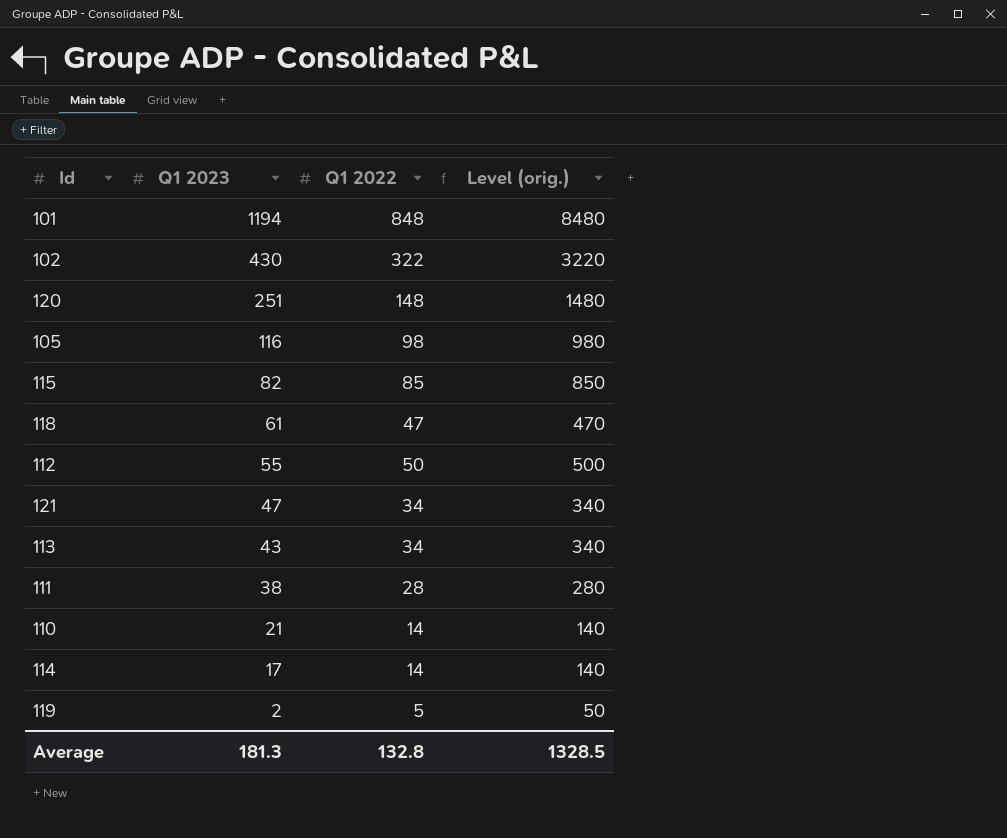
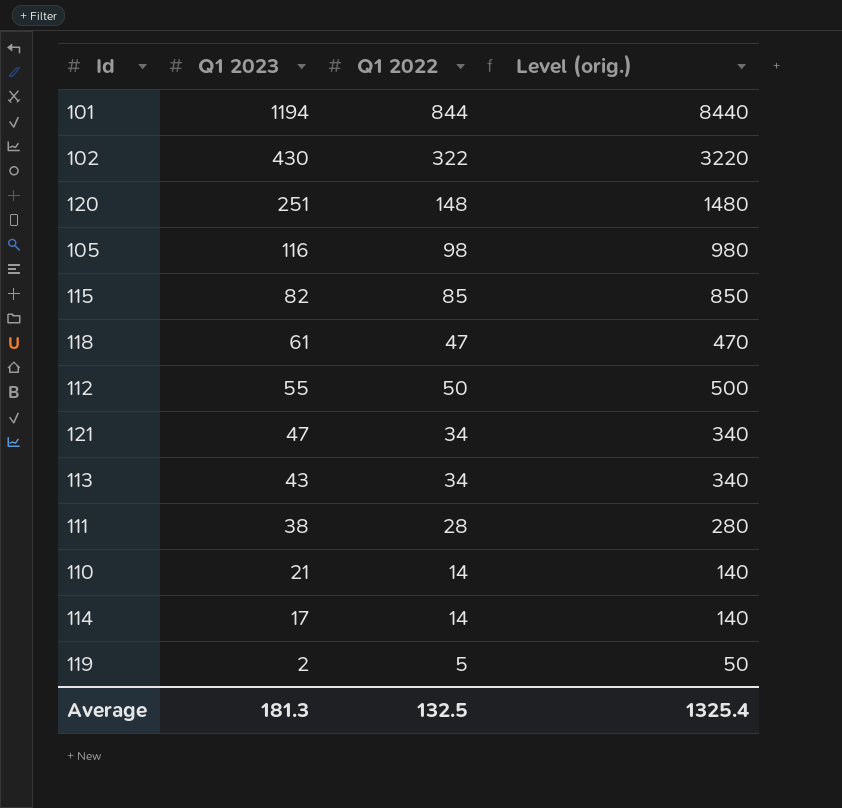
101 | Q1 2022: 848 -> 844
101 | Level (orig.): 8480 -> 8440
Average | Q1 2022: 132.8 -> 132.5
Average | Level (orig.): 1328.5 -> 1325.4

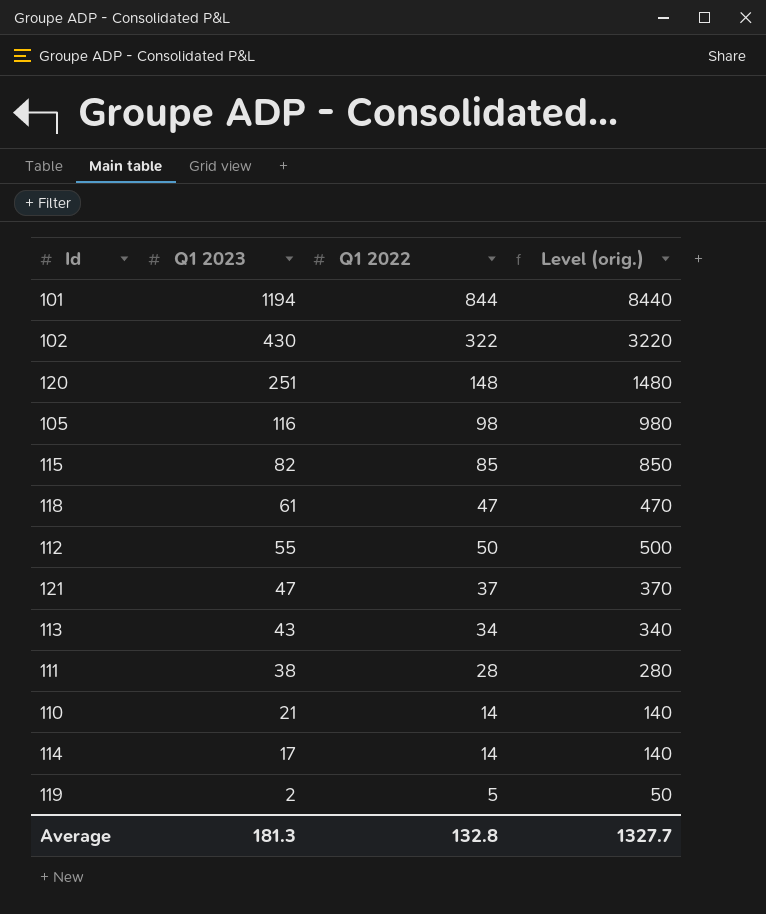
121 | Q1 2022: 34 -> 37
121 | Level (orig.): 340 -> 370
Average | Q1 2022: 132.5 -> 132.8
Average | Level (orig.): 1325.4 -> 1327.7

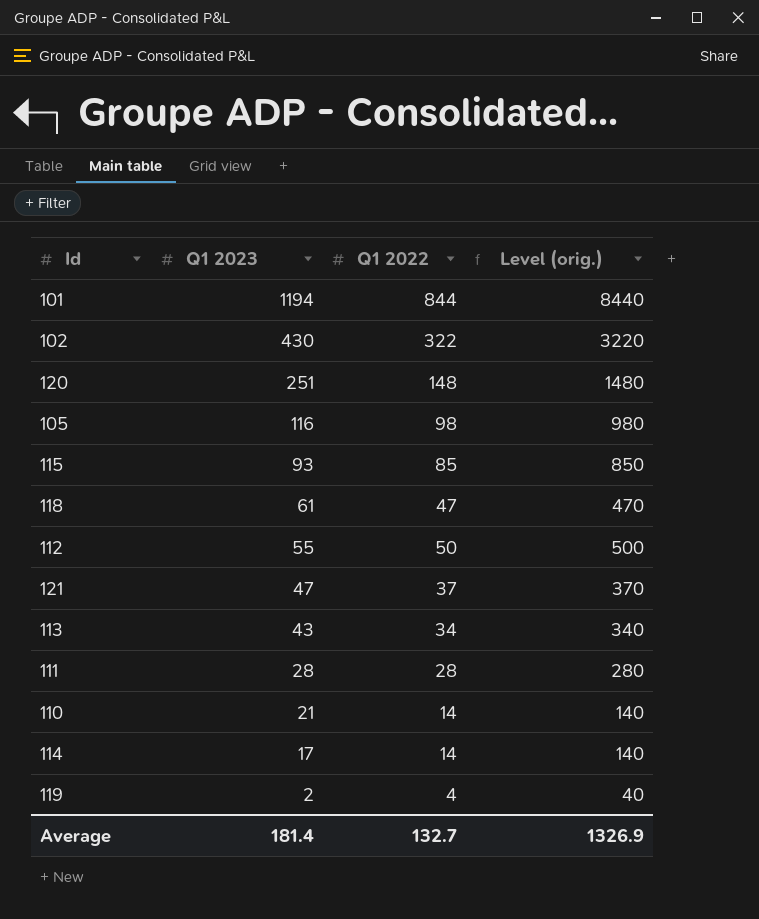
115 | Q1 2023: 82 -> 93
111 | Q1 2023: 38 -> 28
119 | Q1 2022: 5 -> 4
119 | Level (orig.): 50 -> 40
Average | Q1 2023: 181.3 -> 181.4
Average | Q1 2022: 132.8 -> 132.7
Average | Level (orig.): 1327.7 -> 1326.9

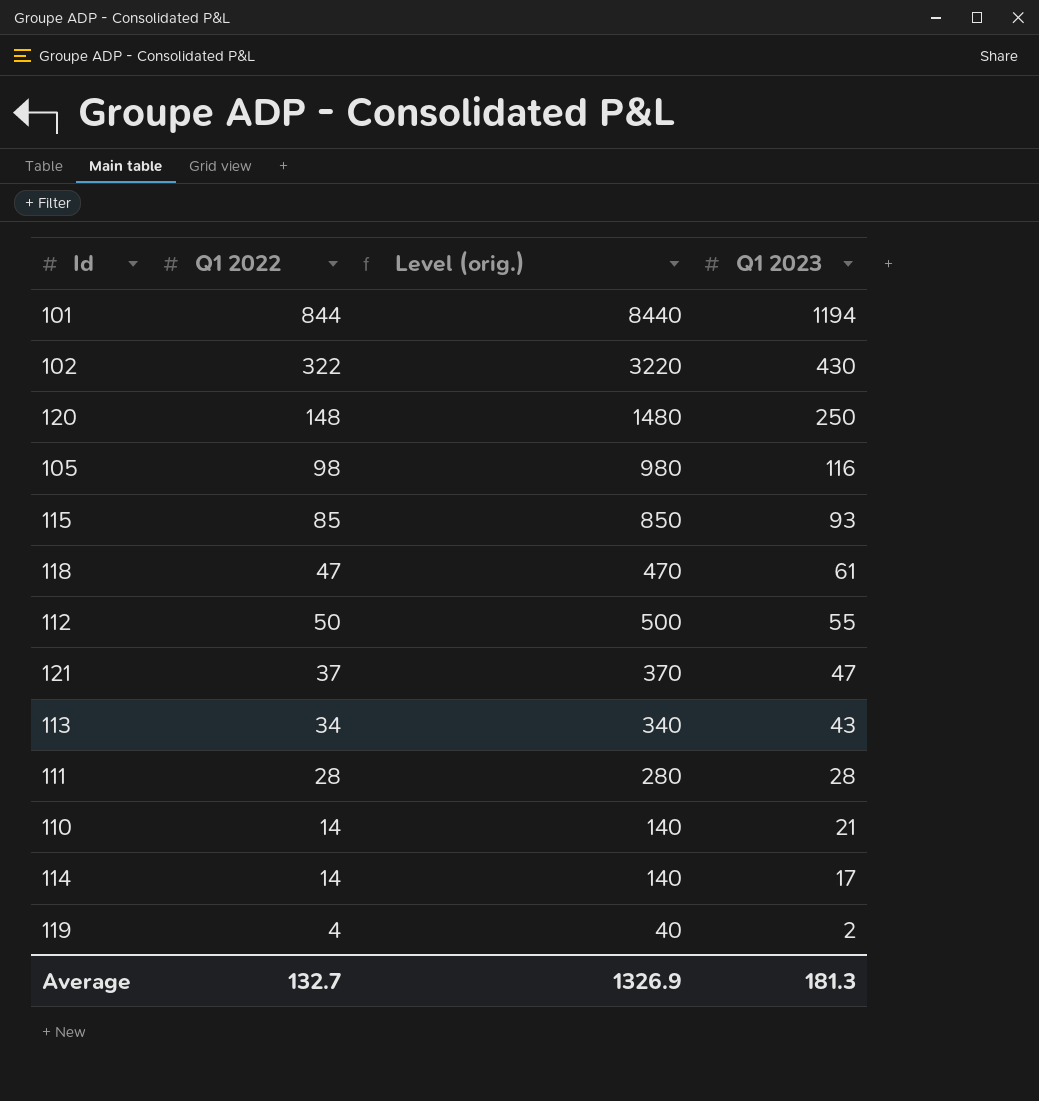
column Q1 2023 | position: 2 -> 4
120 | Q1 2023: 251 -> 250
Average | Q1 2023: 181.4 -> 181.3

